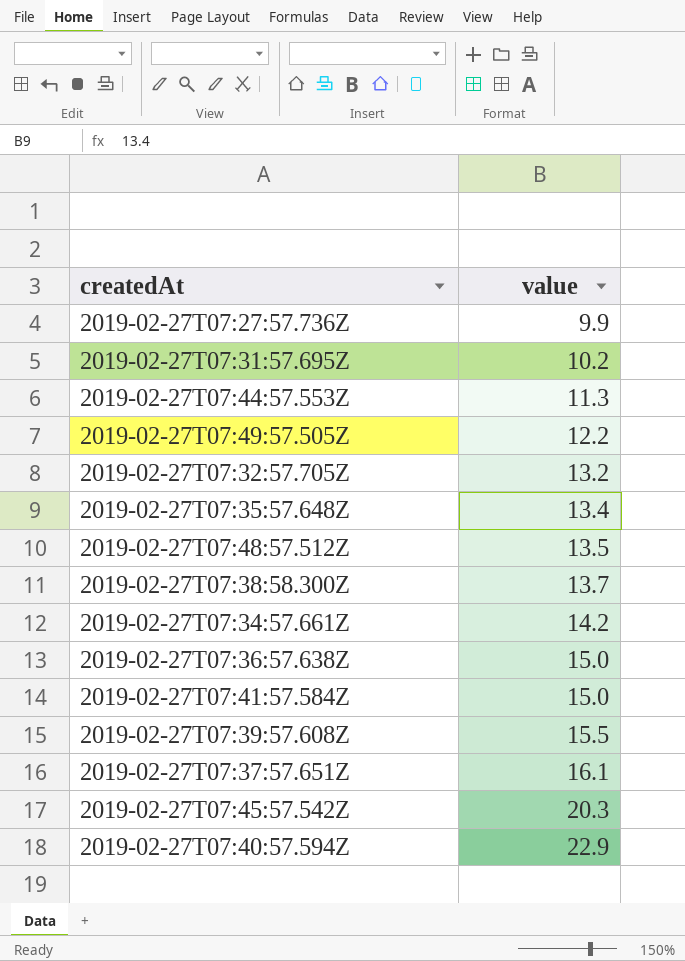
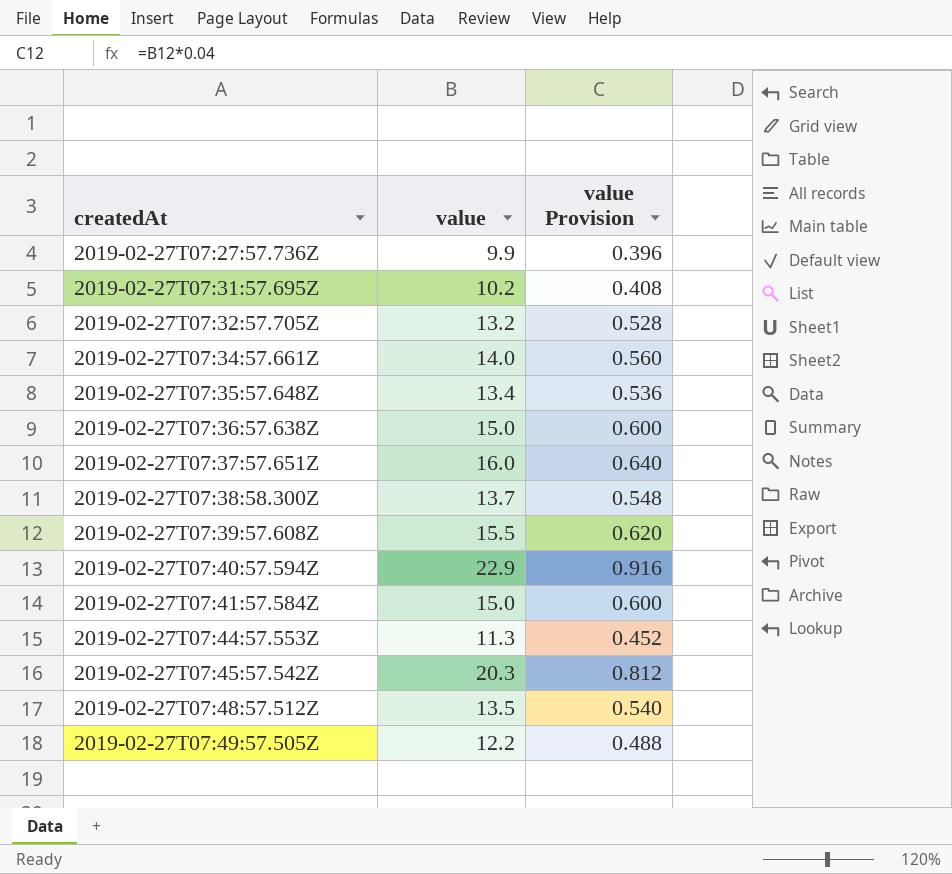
row order: value ascending -> createdAt ascending
column value Provision | formula: none -> [value] * 0.04
2019-02-27T07:34:57.661Z | value: 14.2 -> 14.0
2019-02-27T07:37:57.651Z | value: 16.1 -> 16.0

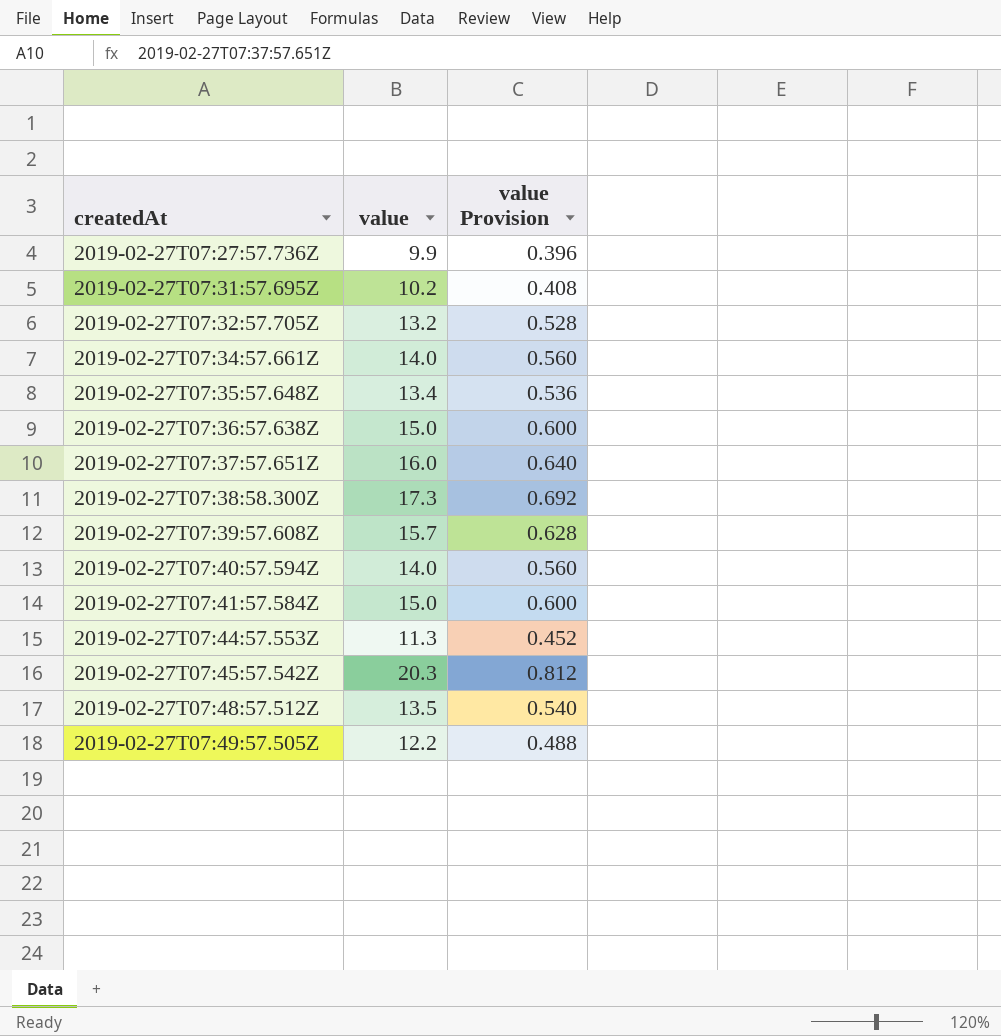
2019-02-27T07:38:58.300Z | value: 13.7 -> 17.3
2019-02-27T07:38:58.300Z | value Provision: 0.548 -> 0.692
2019-02-27T07:39:57.608Z | value: 15.5 -> 15.7
2019-02-27T07:39:57.608Z | value Provision: 0.620 -> 0.628
2019-02-27T07:40:57.594Z | value: 22.9 -> 14.0
2019-02-27T07:40:57.594Z | value Provision: 0.916 -> 0.560

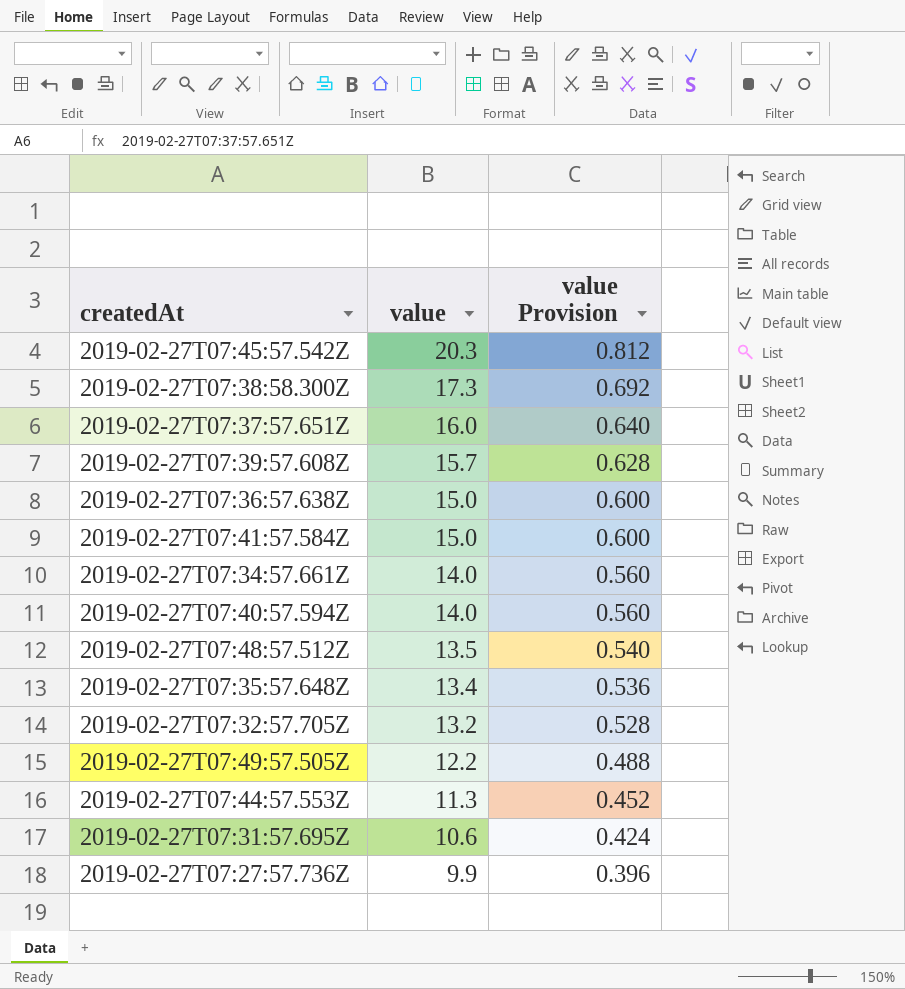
row order: createdAt ascending -> value descending
2019-02-27T07:31:57.695Z | value: 10.2 -> 10.6
2019-02-27T07:31:57.695Z | value Provision: 0.408 -> 0.424

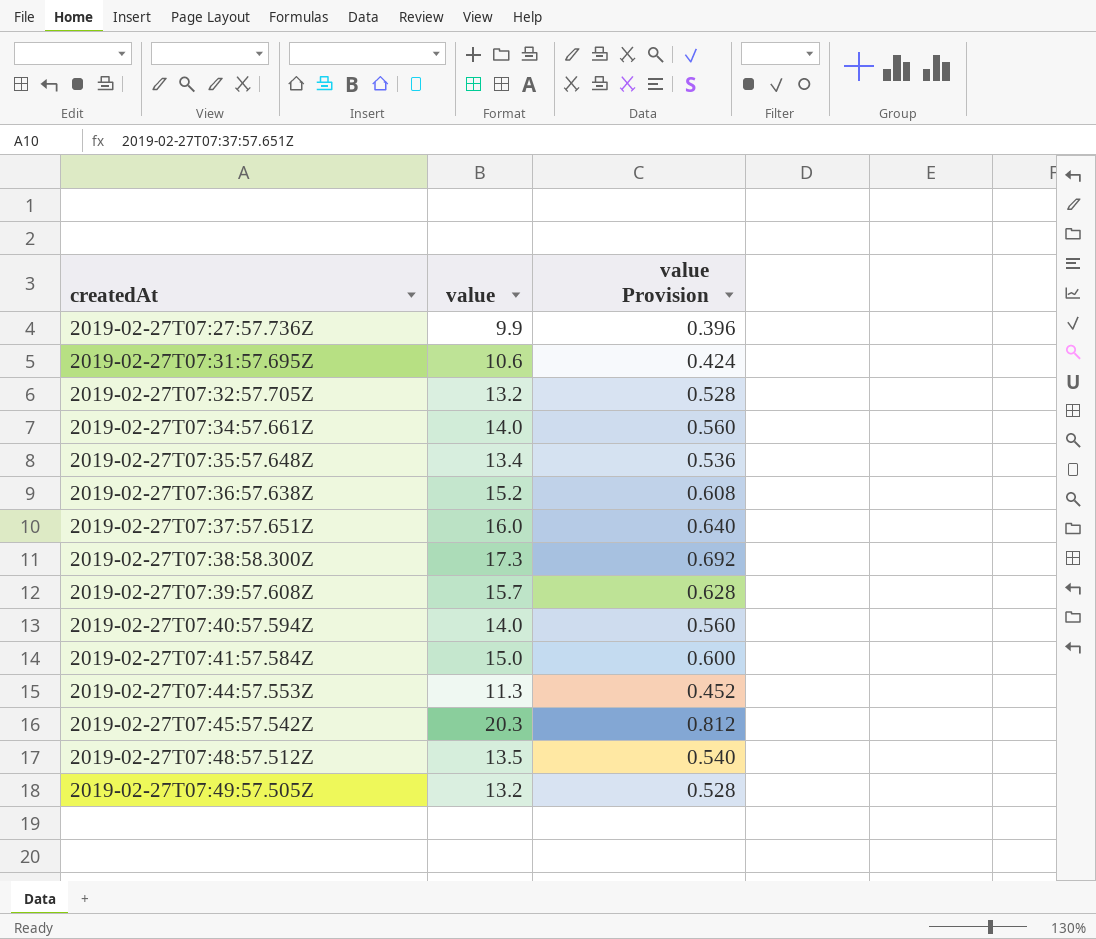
row order: value descending -> createdAt ascending
2019-02-27T07:36:57.638Z | value: 15.0 -> 15.2
2019-02-27T07:36:57.638Z | value Provision: 0.600 -> 0.608
2019-02-27T07:49:57.505Z | value: 12.2 -> 13.2
2019-02-27T07:49:57.505Z | value Provision: 0.488 -> 0.528

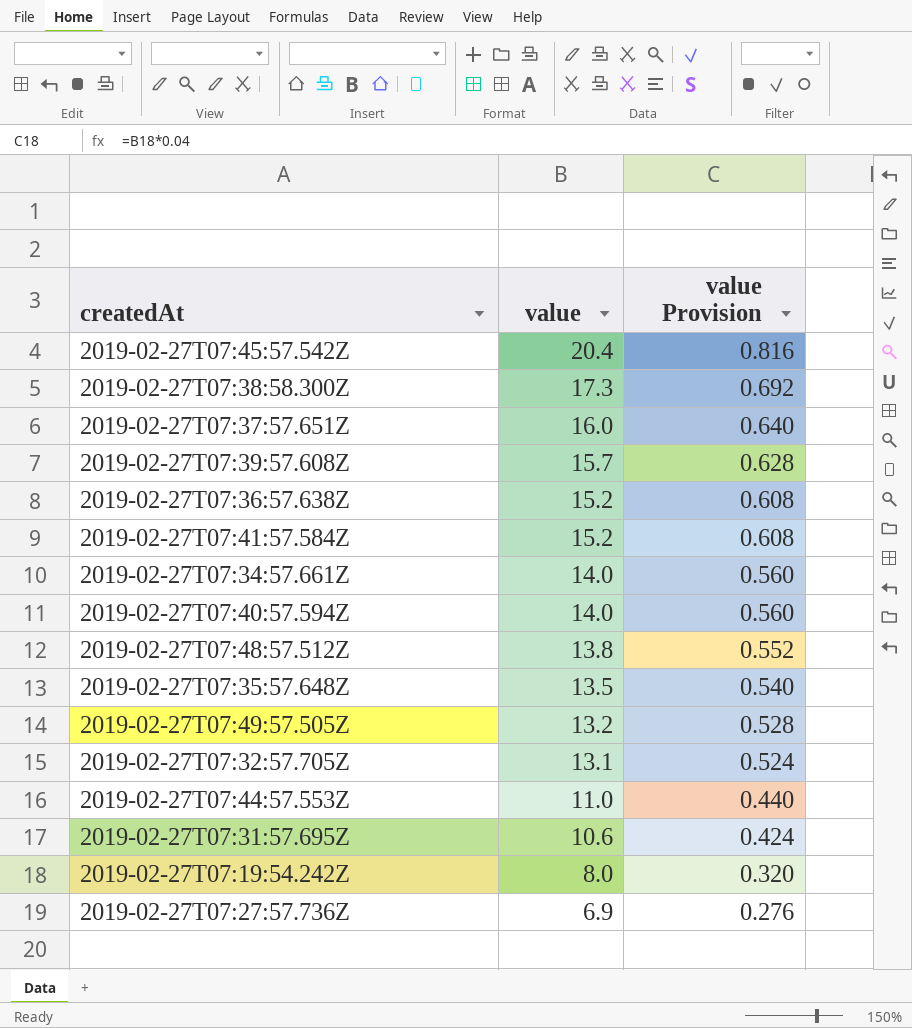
row order: createdAt ascending -> value descending
2019-02-27T07:45:57.542Z | value: 20.3 -> 20.4
2019-02-27T07:45:57.542Z | value Provision: 0.812 -> 0.816
2019-02-27T07:41:57.584Z | value: 15.0 -> 15.2
2019-02-27T07:41:57.584Z | value Provision: 0.600 -> 0.608
2019-02-27T07:48:57.512Z | value: 13.5 -> 13.8
2019-02-27T07:48:57.512Z | value Provision: 0.540 -> 0.552
2019-02-27T07:35:57.648Z | value: 13.4 -> 13.5
2019-02-27T07:35:57.648Z | value Provision: 0.536 -> 0.540
2019-02-27T07:32:57.705Z | value: 13.2 -> 13.1
2019-02-27T07:32:57.705Z | value Provision: 0.528 -> 0.524
2019-02-27T07:44:57.553Z | value: 11.3 -> 11.0
2019-02-27T07:44:57.553Z | value Provision: 0.452 -> 0.440
row 2019-02-27T07:19:54.242Z: none -> 8.0 | 0.320
2019-02-27T07:27:57.736Z | value: 9.9 -> 6.9
2019-02-27T07:27:57.736Z | value Provision: 0.396 -> 0.276

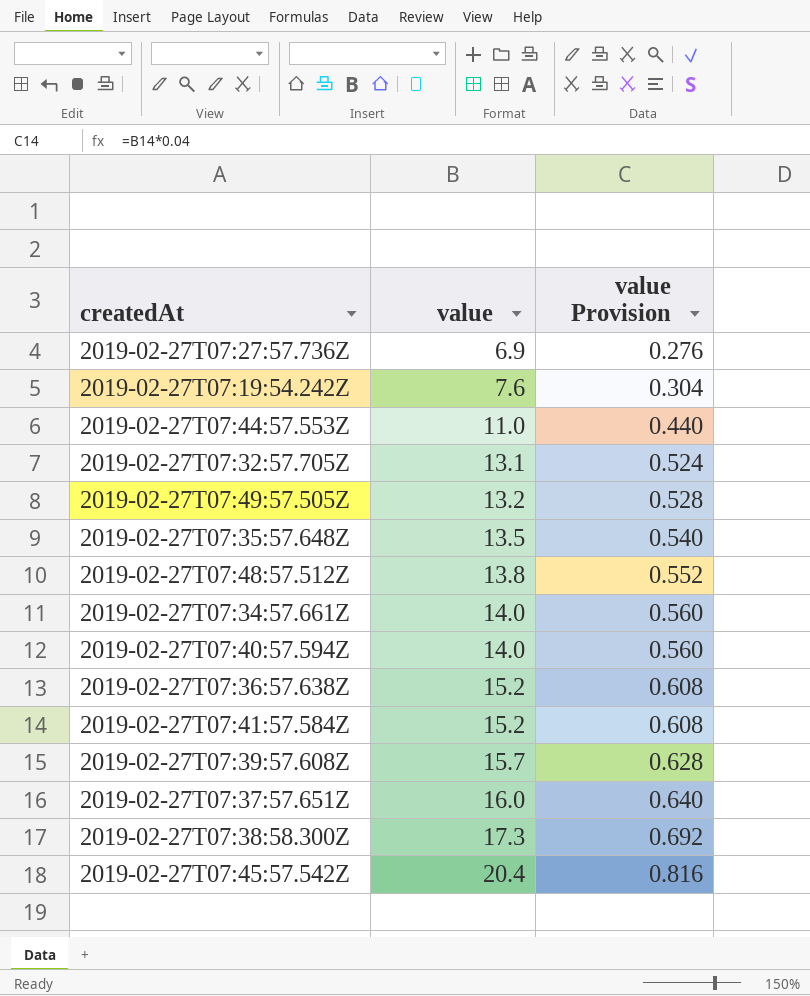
row order: value descending -> value ascending
row 2019-02-27T07:31:57.695Z: 10.6 | 0.424 -> none
2019-02-27T07:19:54.242Z | value: 8.0 -> 7.6
2019-02-27T07:19:54.242Z | value Provision: 0.320 -> 0.304

